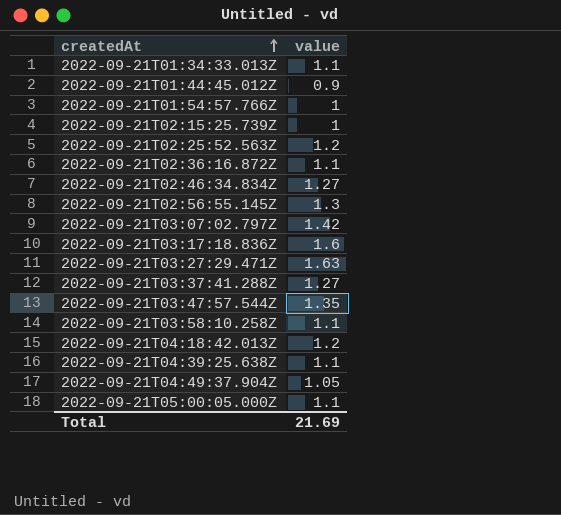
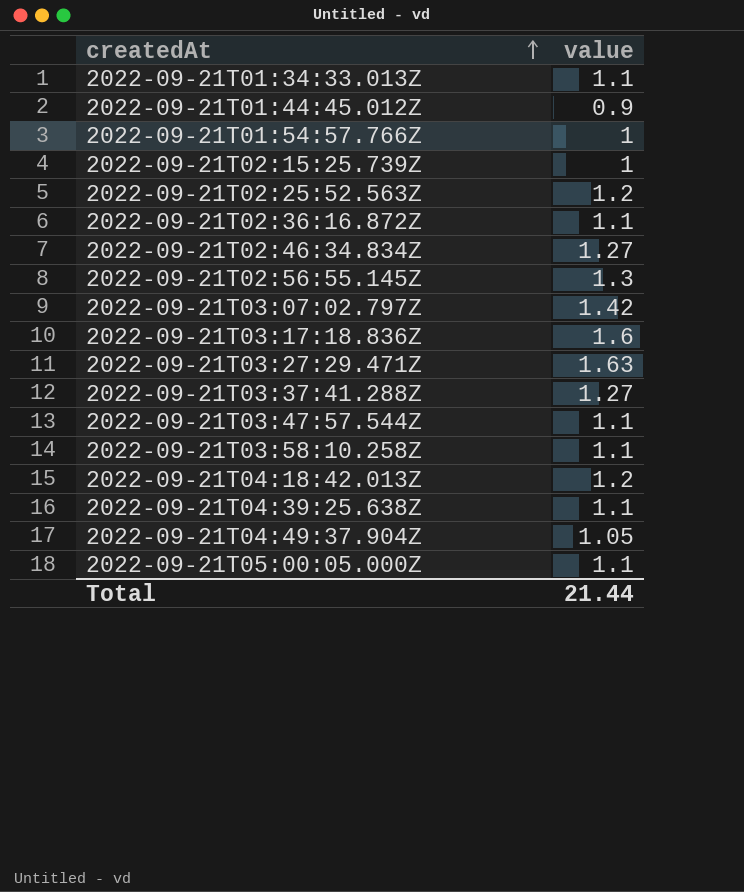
2022-09-21T03:47:57.544Z | value: 1.35 -> 1.1
Total | value: 21.69 -> 21.44

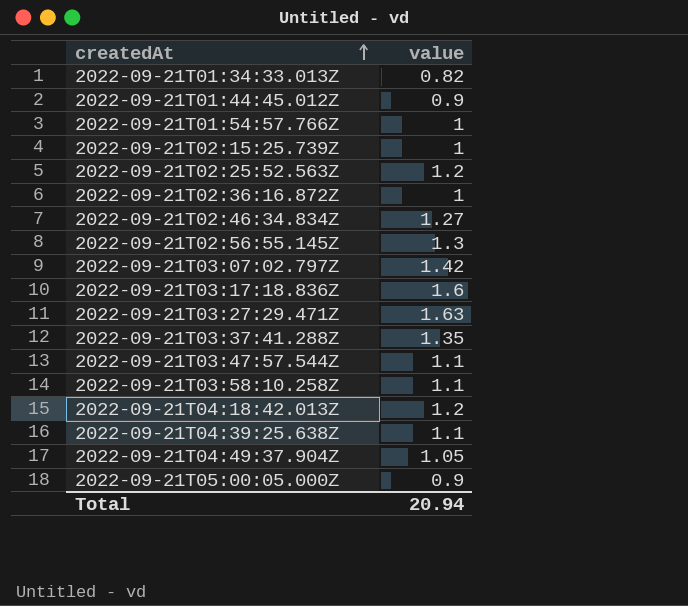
2022-09-21T01:34:33.013Z | value: 1.1 -> 0.82
2022-09-21T02:36:16.872Z | value: 1.1 -> 1
2022-09-21T03:37:41.288Z | value: 1.27 -> 1.35
2022-09-21T05:00:05.000Z | value: 1.1 -> 0.9
Total | value: 21.44 -> 20.94

